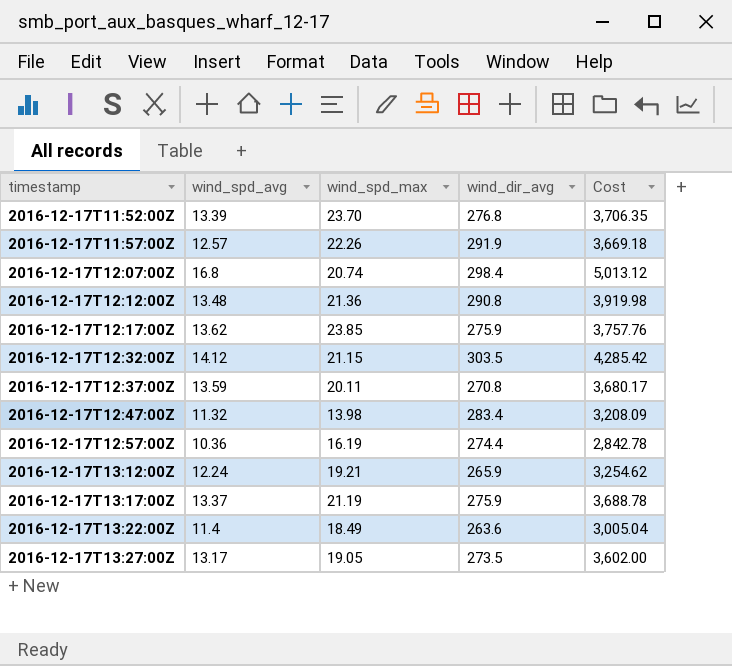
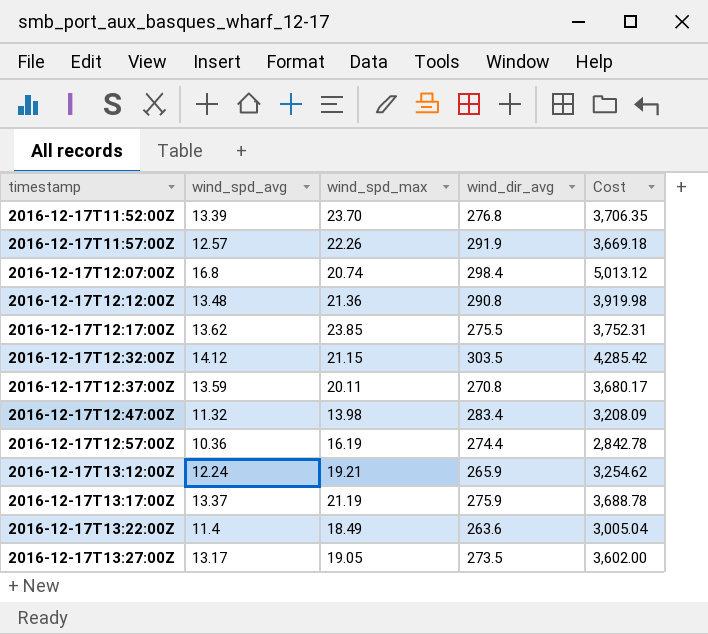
2016-12-17T12:17:00Z | wind_dir_avg: 275.9 -> 275.5
2016-12-17T12:17:00Z | Cost: 3,757.76 -> 3,752.31

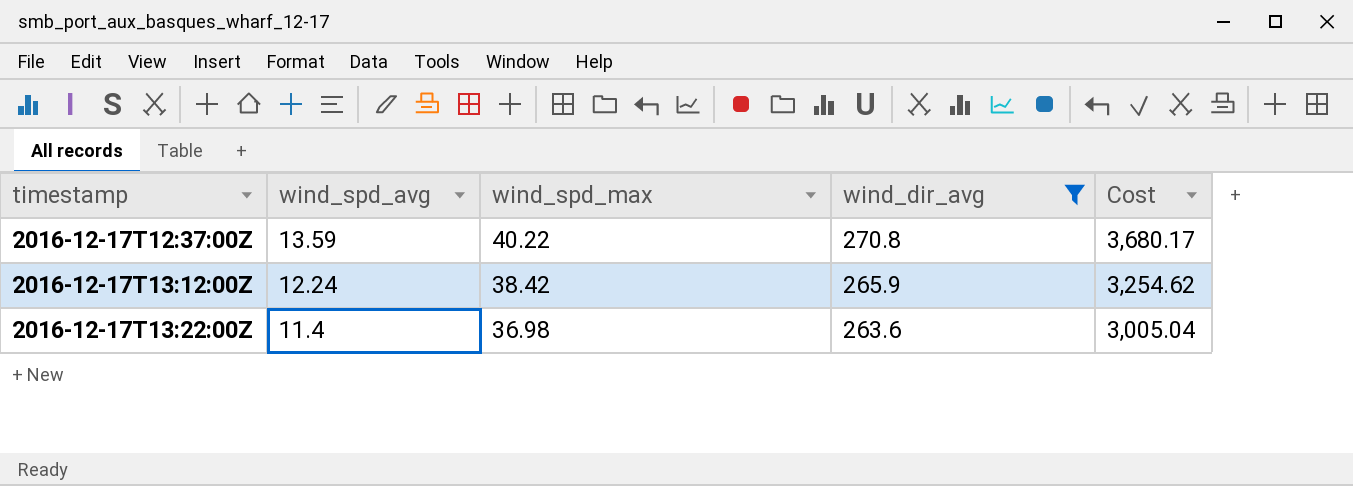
filter: none -> wind_dir_avg <= 270.8
2016-12-17T12:37:00Z | wind_spd_max: 20.11 -> 40.22
2016-12-17T13:12:00Z | wind_spd_max: 19.21 -> 38.42
2016-12-17T13:22:00Z | wind_spd_max: 18.49 -> 36.98

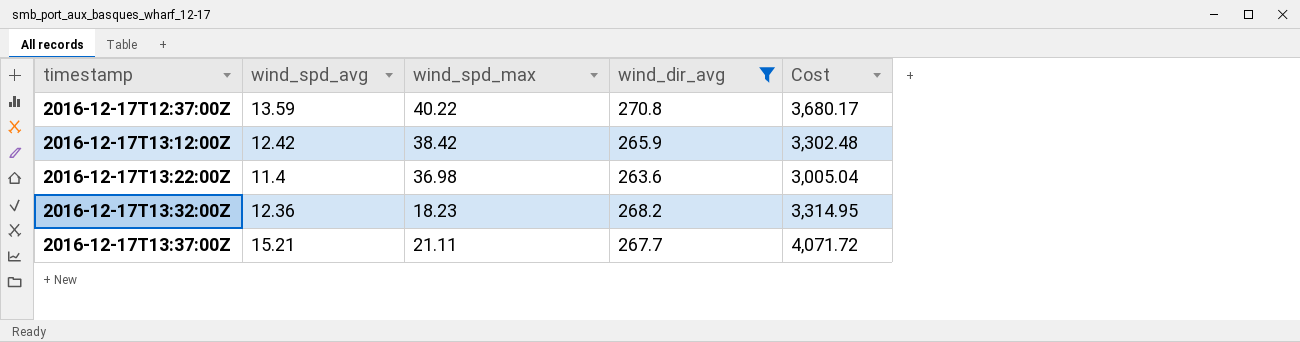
2016-12-17T13:12:00Z | wind_spd_avg: 12.24 -> 12.42
2016-12-17T13:12:00Z | Cost: 3,254.62 -> 3,302.48
row 2016-12-17T13:32:00Z: none -> 12.36 | 18.23 | 268.2 | 3,314.95
row 2016-12-17T13:37:00Z: none -> 15.21 | 21.11 | 267.7 | 4,071.72

